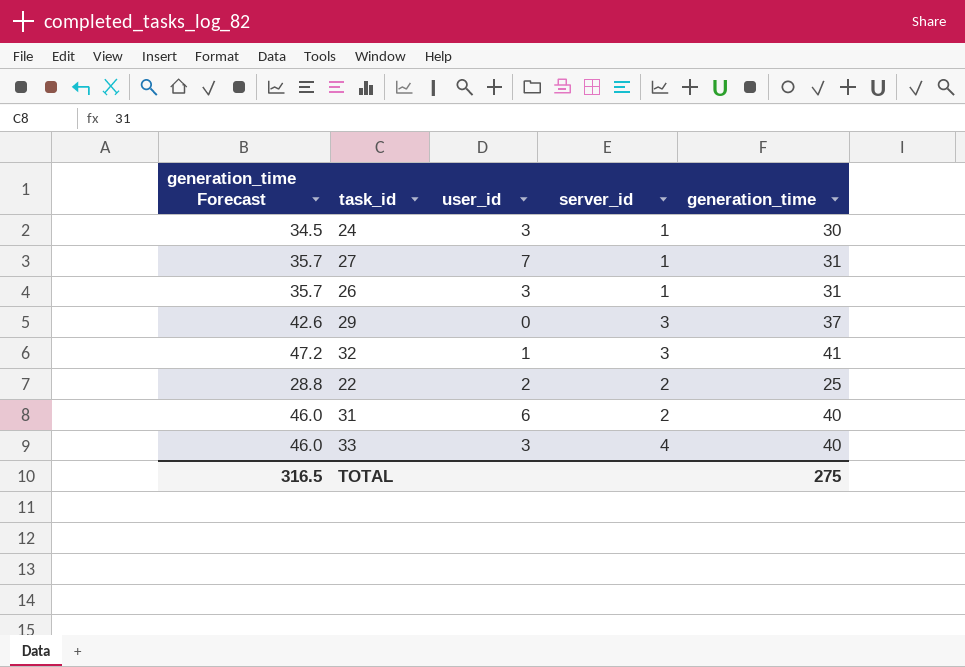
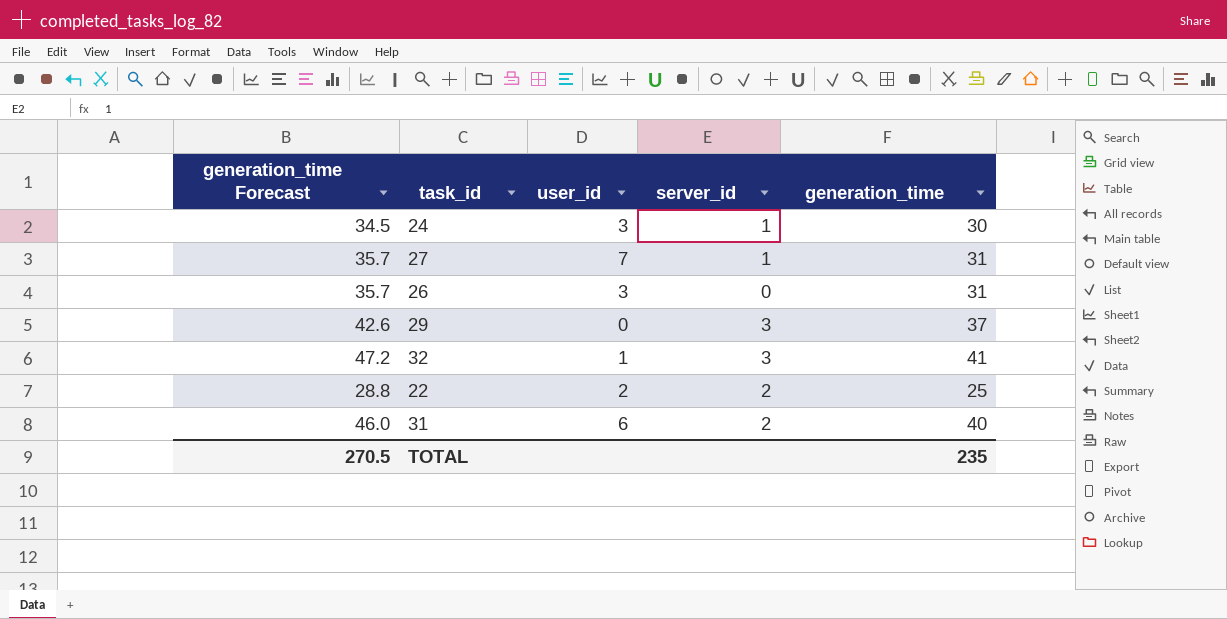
row 33: 46.0 | 3 | 4 | 40 -> none
26 | server_id: 1 -> 0
TOTAL | generation_time Forecast: 316.5 -> 270.5
TOTAL | generation_time: 275 -> 235

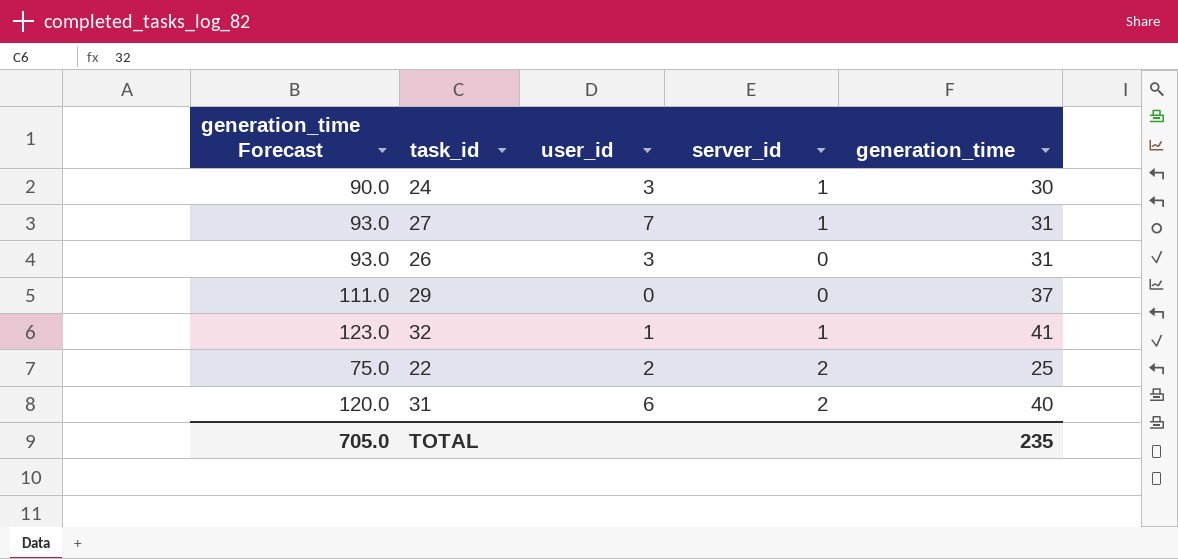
column generation_time Forecast | formula: [generation_time] * 1.15 -> [generation_time] * 3
29 | server_id: 3 -> 0
32 | server_id: 3 -> 1
TOTAL | generation_time Forecast: 270.5 -> 705.0

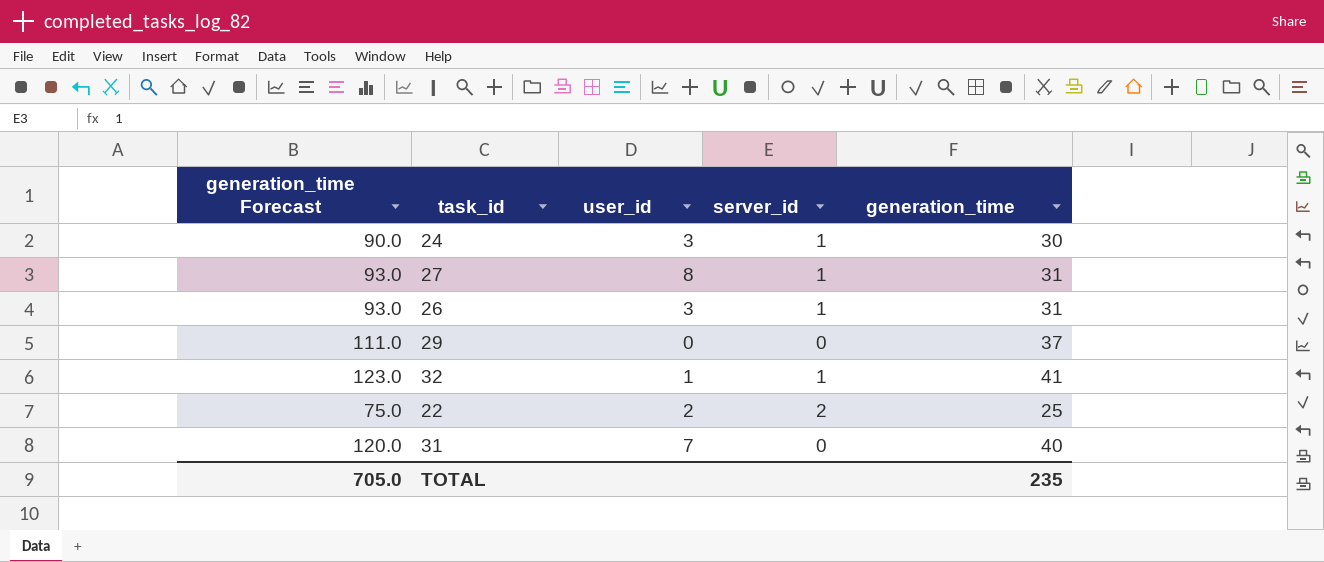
27 | user_id: 7 -> 8
26 | server_id: 0 -> 1
31 | user_id: 6 -> 7
31 | server_id: 2 -> 0

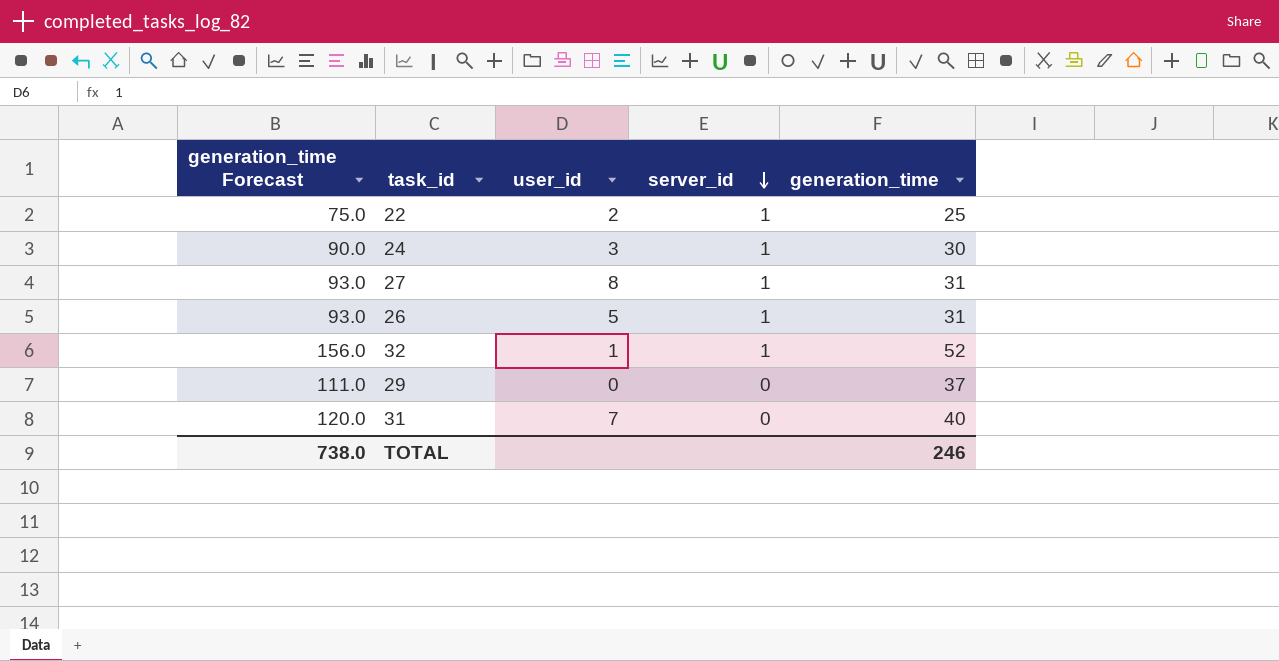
row order: none -> server_id descending
22 | server_id: 2 -> 1
26 | user_id: 3 -> 5
32 | generation_time Forecast: 123.0 -> 156.0
32 | generation_time: 41 -> 52
TOTAL | generation_time Forecast: 705.0 -> 738.0
TOTAL | generation_time: 235 -> 246

